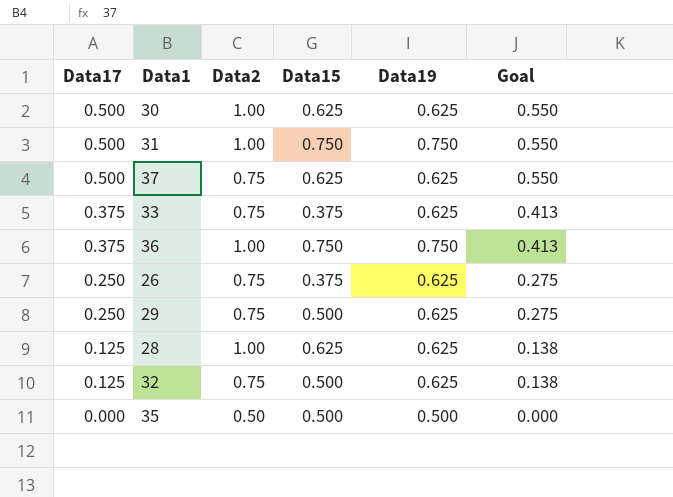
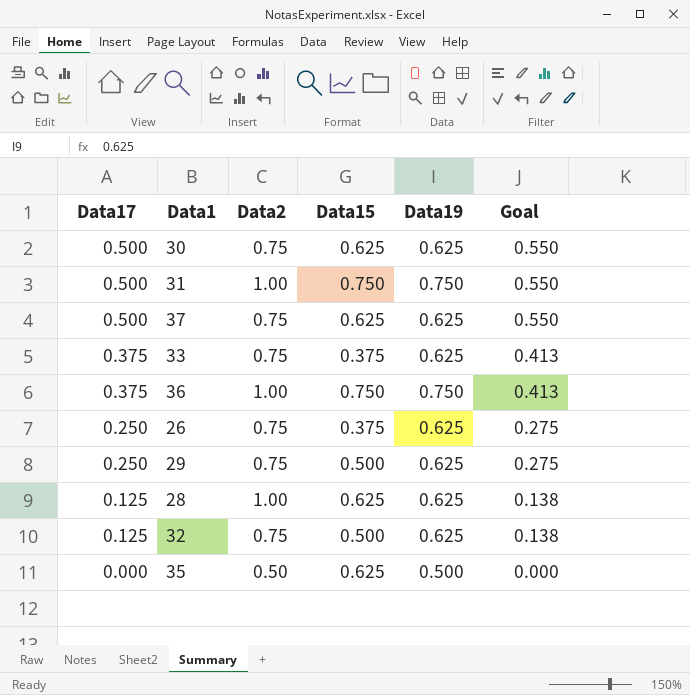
30 | Data2: 1.00 -> 0.75
35 | Data15: 0.500 -> 0.625

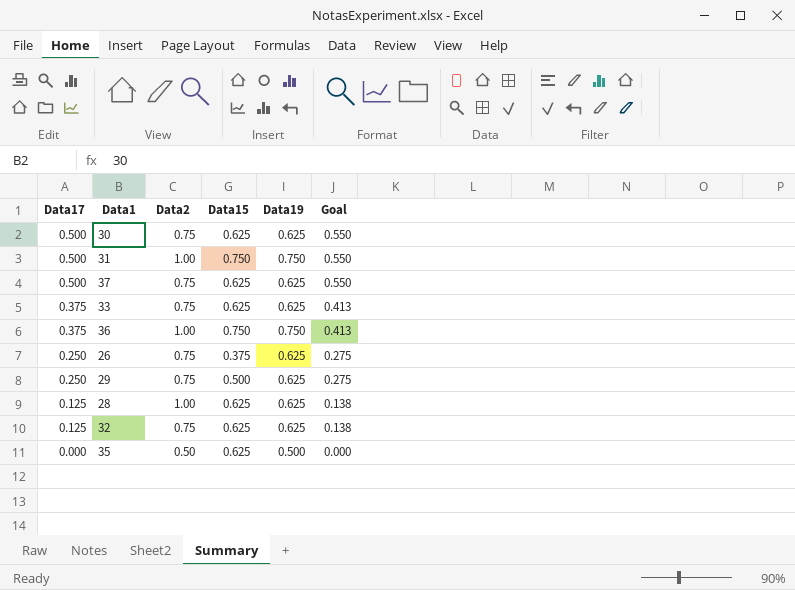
33 | Data15: 0.375 -> 0.625
32 | Data15: 0.500 -> 0.625

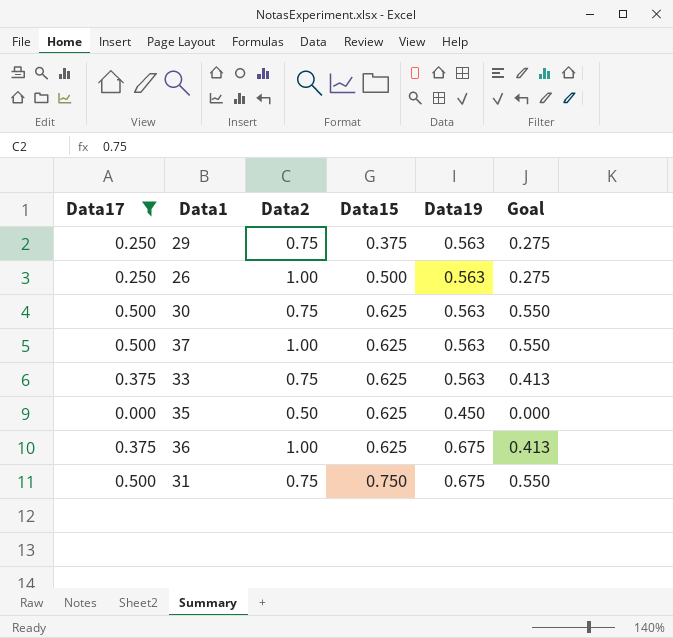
filter: none -> Data17 != 0.125
row order: Data17 descending -> Data15 ascending
29 | Data15: 0.500 -> 0.375
29 | Data19: 0.625 -> 0.563
26 | Data2: 0.75 -> 1.00
26 | Data15: 0.375 -> 0.500
26 | Data19: 0.625 -> 0.563
30 | Data19: 0.625 -> 0.563
37 | Data2: 0.75 -> 1.00
37 | Data19: 0.625 -> 0.563
33 | Data19: 0.625 -> 0.563
35 | Data19: 0.500 -> 0.450
36 | Data15: 0.750 -> 0.625
36 | Data19: 0.750 -> 0.675
31 | Data2: 1.00 -> 0.75
31 | Data19: 0.750 -> 0.675

